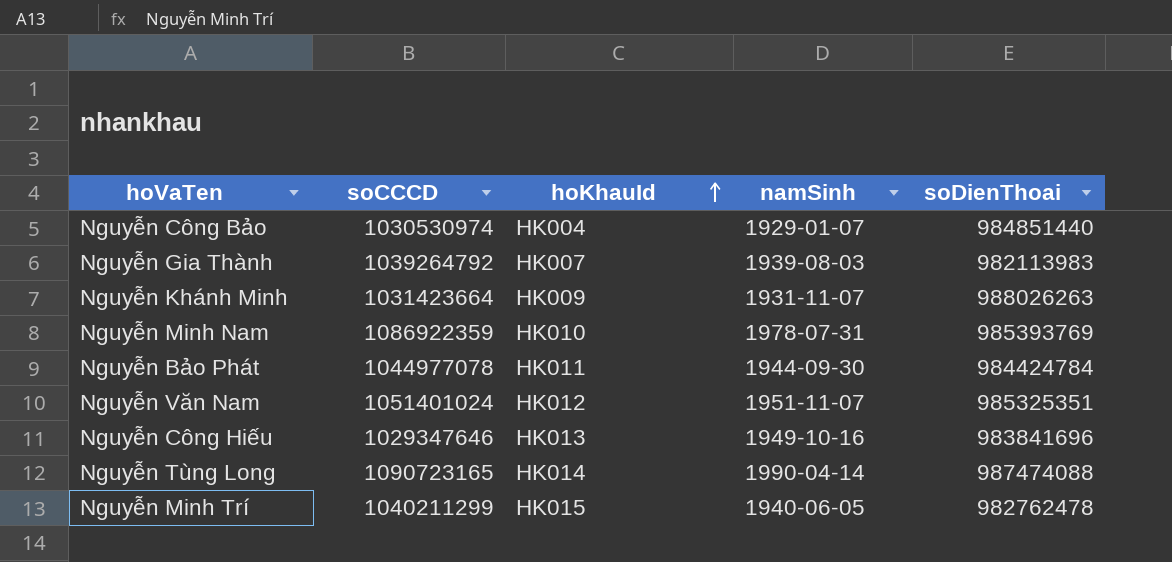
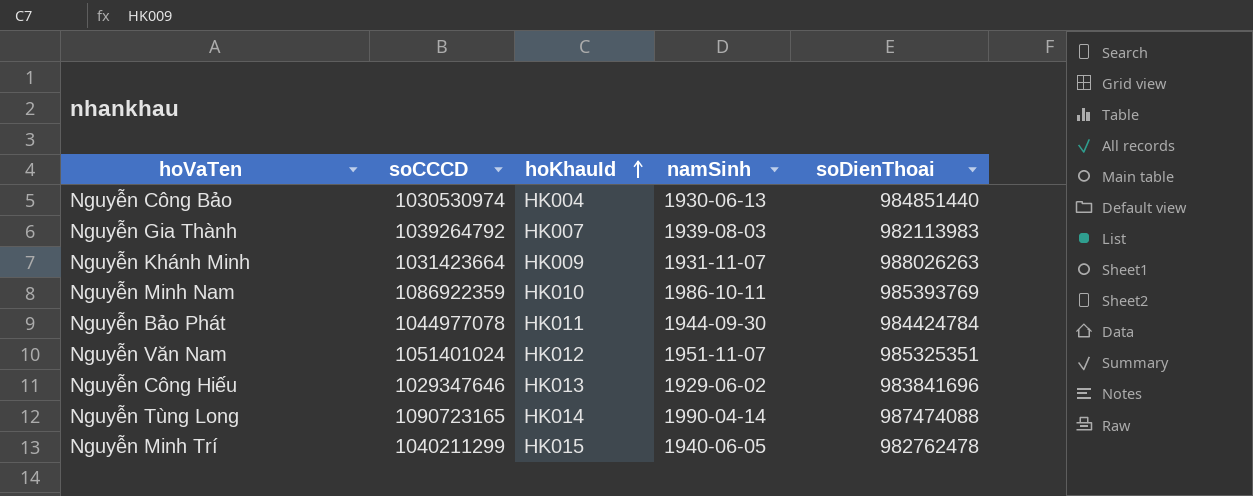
Nguyễn Công Bảo | namSinh: 1929-01-07 -> 1930-06-13
Nguyễn Minh Nam | namSinh: 1978-07-31 -> 1986-10-11
Nguyễn Công Hiếu | namSinh: 1949-10-16 -> 1929-06-02

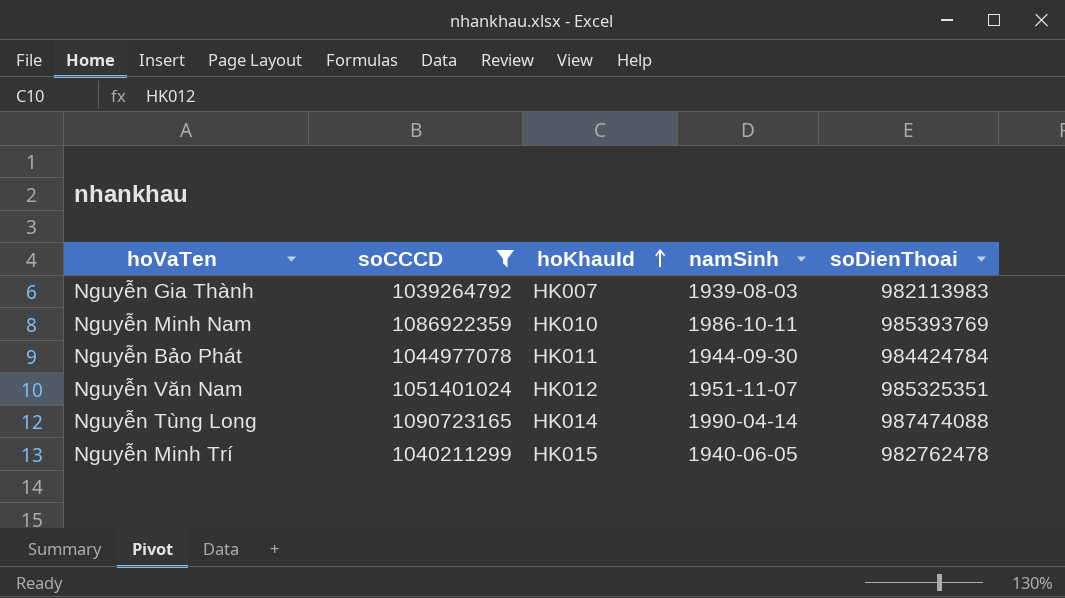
filter: none -> soCCCD >= 1039264792

